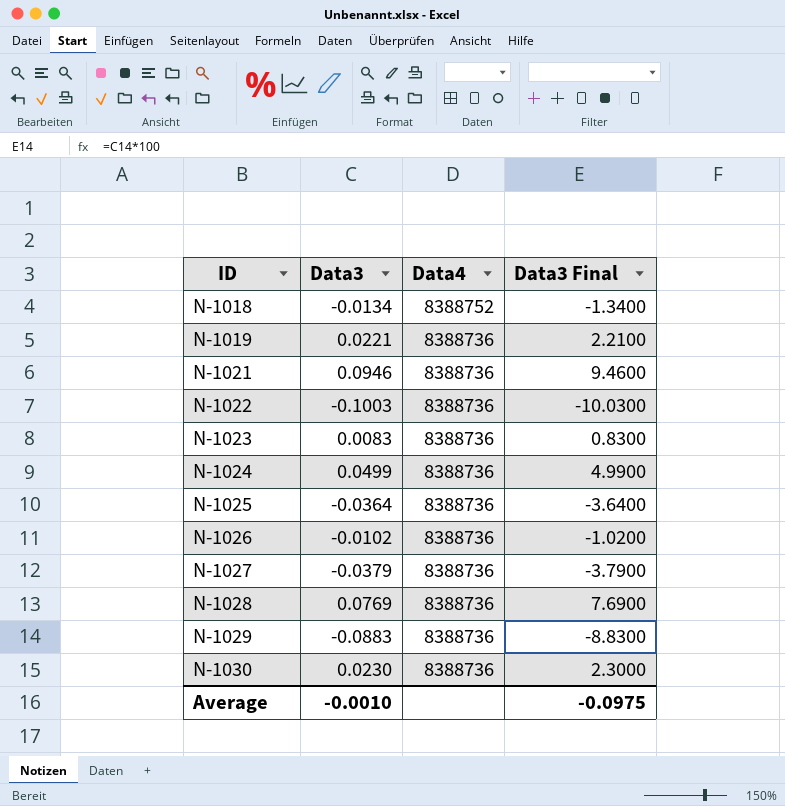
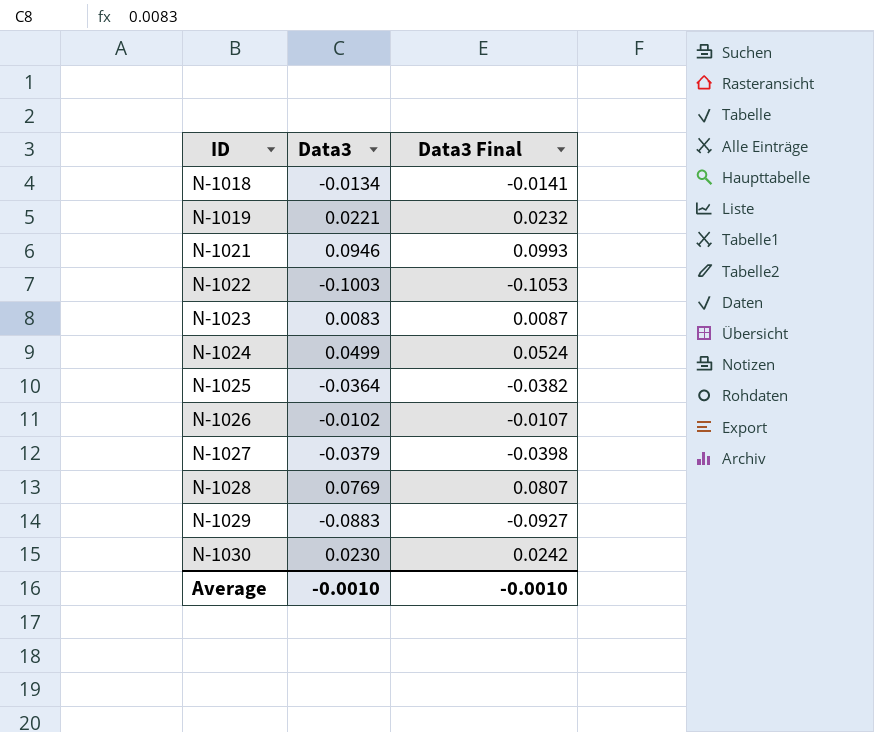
column Data4 | position: 3 -> none
column Data3 Final | formula: [Data3] * 100 -> [Data3] * 1.05
Average | Data3 Final: -0.0975 -> -0.0010

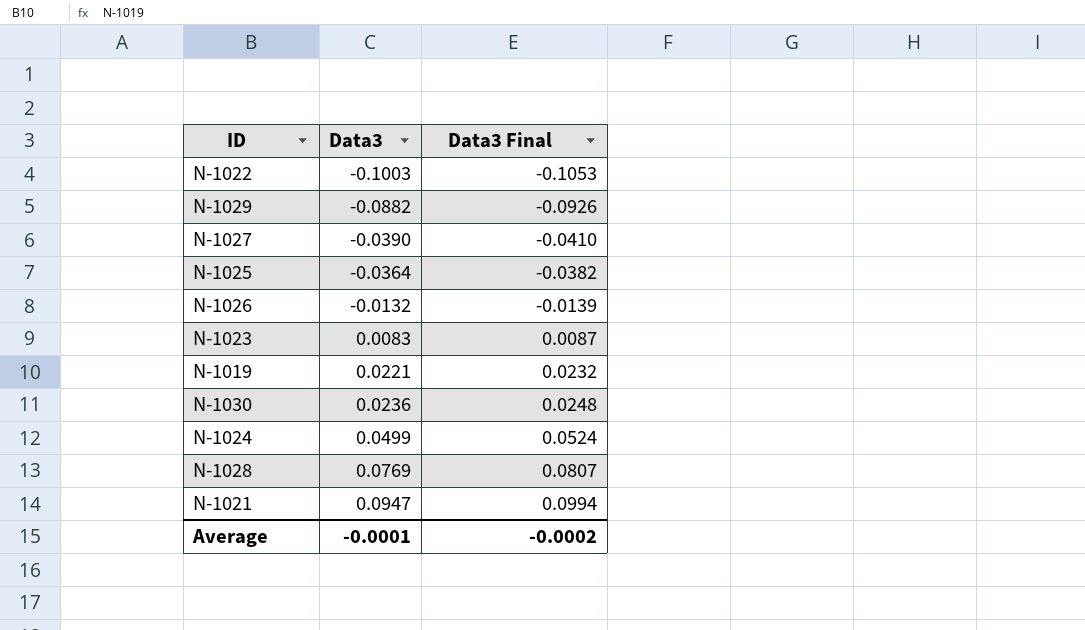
row order: ID ascending -> Data3 ascending
row N-1018: -0.0134 | -0.0141 -> none
N-1029 | Data3: -0.0883 -> -0.0882
N-1029 | Data3 Final: -0.0927 -> -0.0926
N-1027 | Data3: -0.0379 -> -0.0390
N-1027 | Data3 Final: -0.0398 -> -0.0410
N-1026 | Data3: -0.0102 -> -0.0132
N-1026 | Data3 Final: -0.0107 -> -0.0139
N-1030 | Data3: 0.0230 -> 0.0236
N-1030 | Data3 Final: 0.0242 -> 0.0248
N-1021 | Data3: 0.0946 -> 0.0947
N-1021 | Data3 Final: 0.0993 -> 0.0994
Average | Data3: -0.0010 -> -0.0001
Average | Data3 Final: -0.0010 -> -0.0002

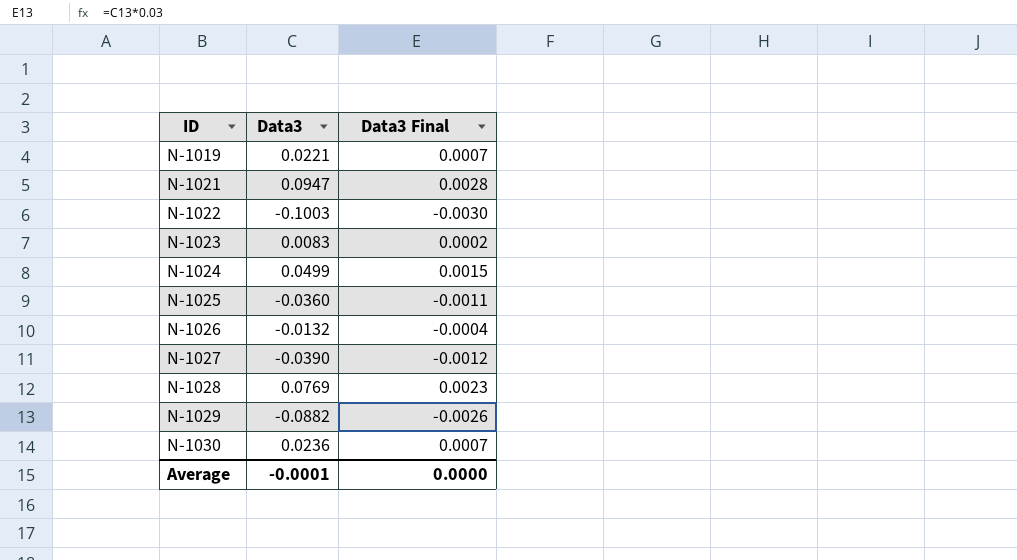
row order: Data3 ascending -> ID ascending
column Data3 Final | formula: [Data3] * 1.05 -> [Data3] * 0.03
N-1025 | Data3: -0.0364 -> -0.0360
Average | Data3 Final: -0.0002 -> 0.0000

